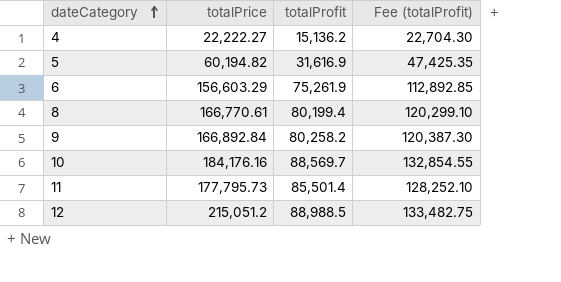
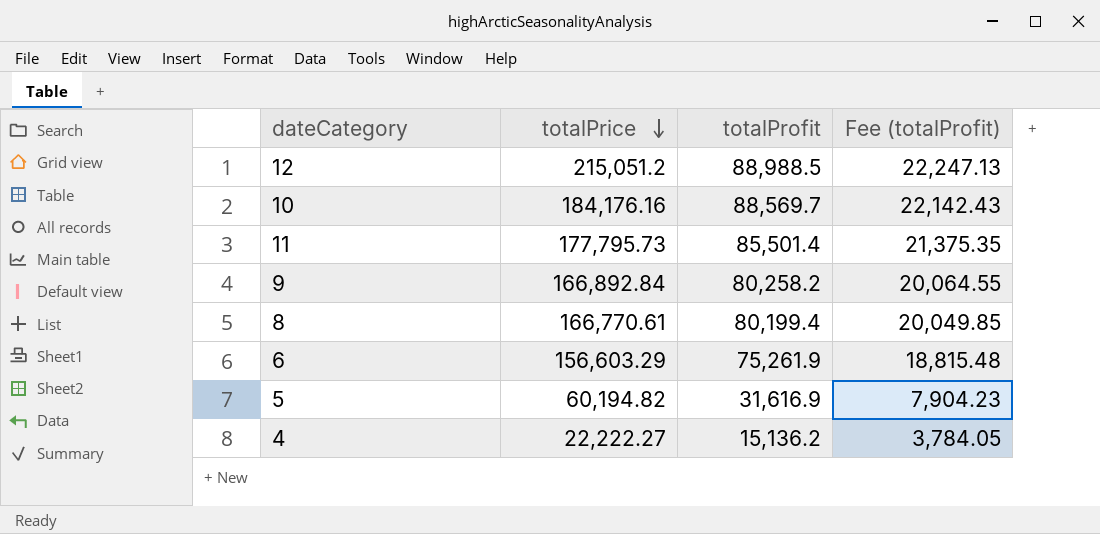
row order: dateCategory ascending -> totalPrice descending
column Fee (totalProfit) | formula: [totalProfit] * 1.5 -> [totalProfit] * 0.25

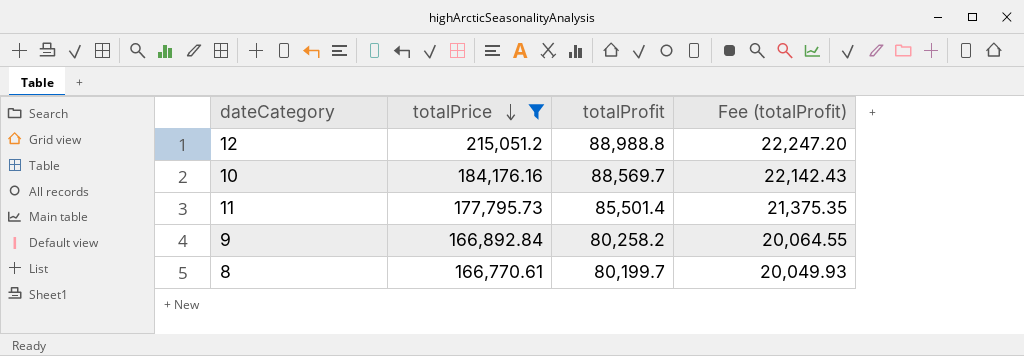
filter: none -> totalPrice >= 166,770.61
12 | totalProfit: 88,988.5 -> 88,988.8
12 | Fee (totalProfit): 22,247.13 -> 22,247.20
8 | totalProfit: 80,199.4 -> 80,199.7
8 | Fee (totalProfit): 20,049.85 -> 20,049.93

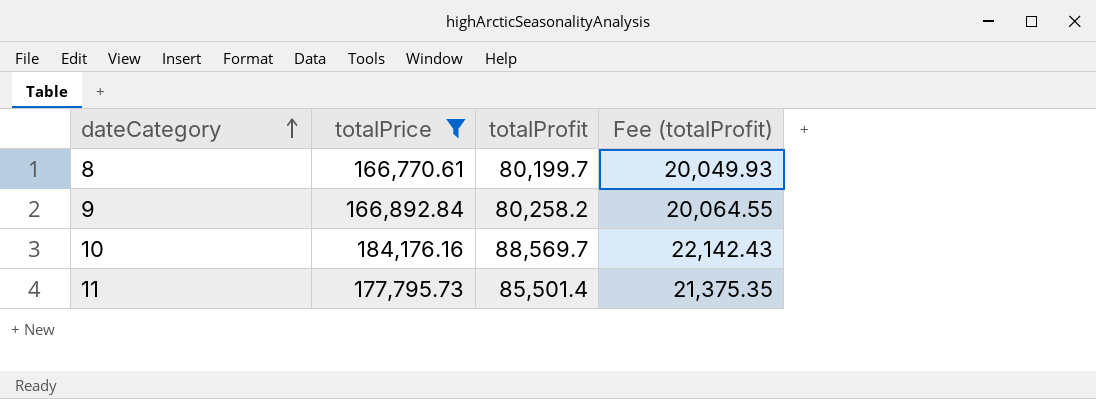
row order: totalPrice descending -> dateCategory ascending
row 12: 215,051.2 | 88,988.8 | 22,247.20 -> none

